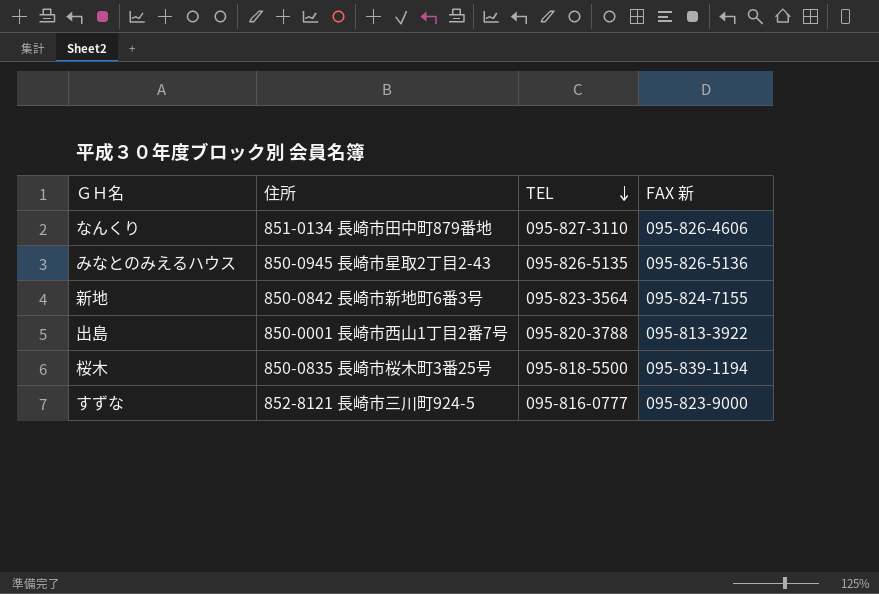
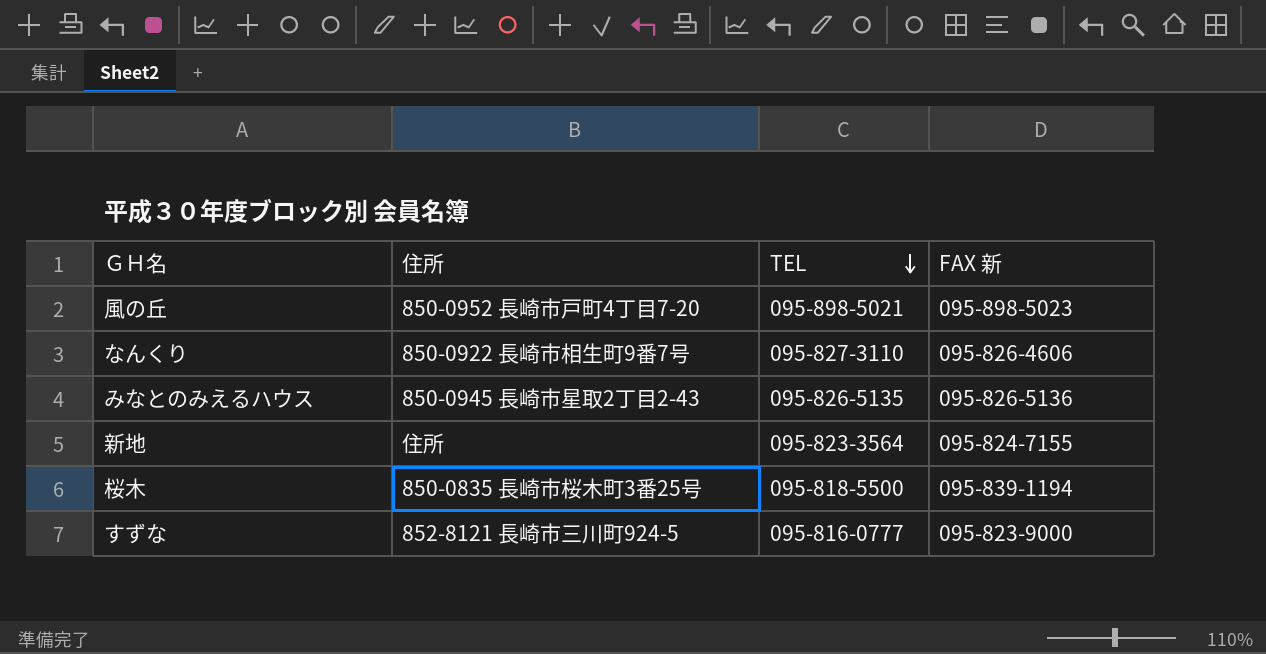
row 出島: 850-0001 長崎市西山1丁目2番7号 | 095-820-3788 | 095-813-3922 -> none
row 風の丘: none -> 850-0952 長崎市戸町4丁目7-20 | 095-898-5021 | 095-898-5023
なんくり | 住所: 851-0134 長崎市田中町879番地 -> 850-0922 長崎市相生町9番7号
新地 | 住所: 850-0842 長崎市新地町6番3号 -> 住所

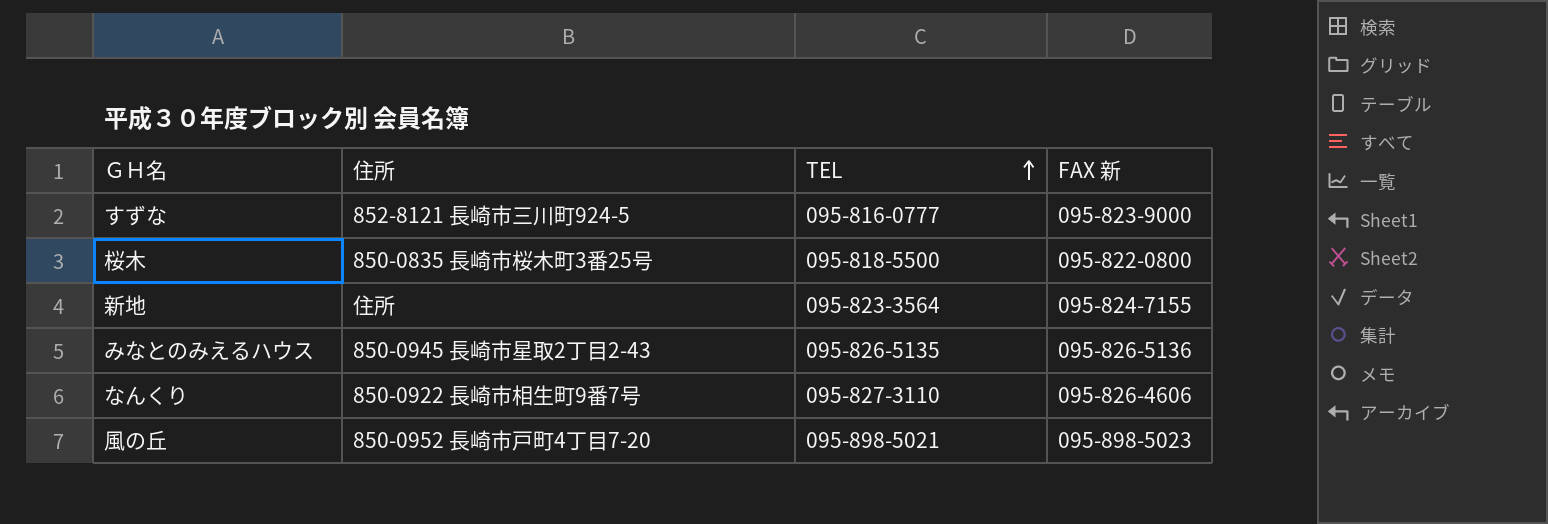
row order: TEL descending -> TEL ascending
桜木 | FAX 新: 095-839-1194 -> 095-822-0800

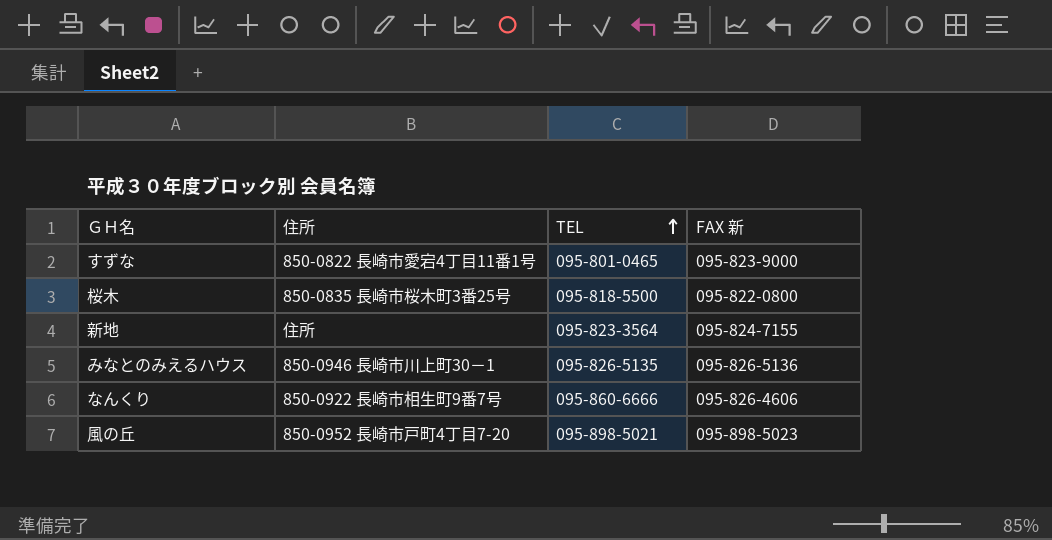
すずな | 住所: 852-8121 長崎市三川町924-5 -> 850-0822 長崎市愛宕4丁目11番1号
すずな | TEL: 095-816-0777 -> 095-801-0465
みなとのみえるハウス | 住所: 850-0945 長崎市星取2丁目2-43 -> 850-0946 長崎市川上町30－1
なんくり | TEL: 095-827-3110 -> 095-860-6666

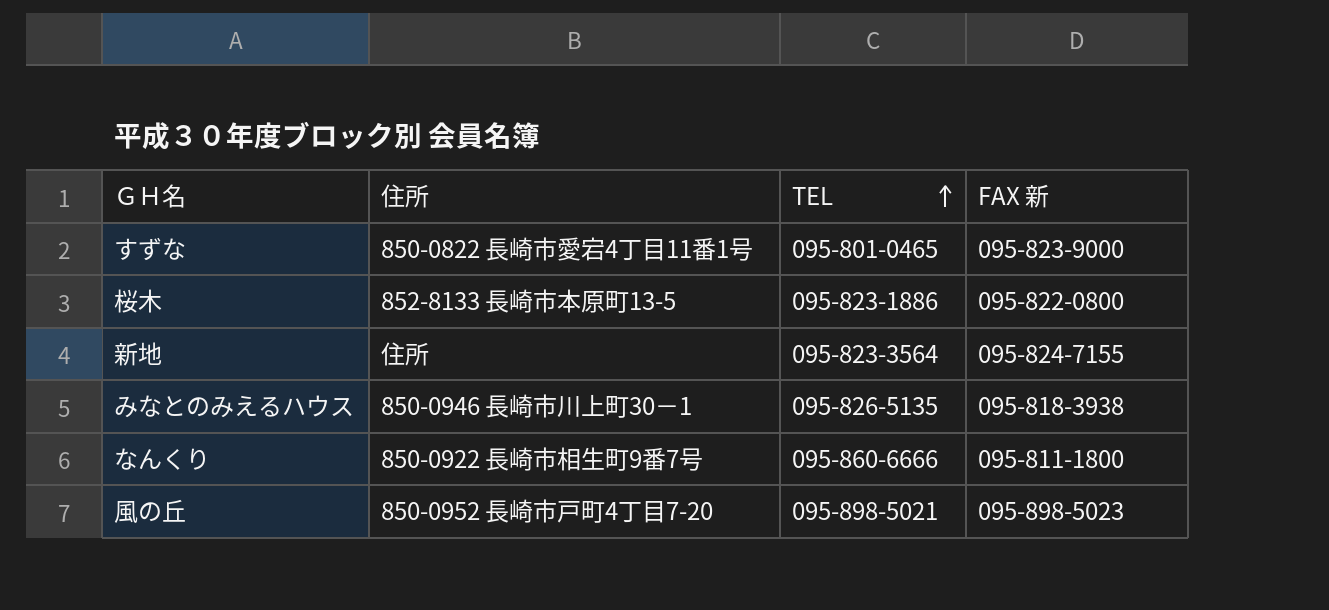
桜木 | 住所: 850-0835 長崎市桜木町3番25号 -> 852-8133 長崎市本原町13-5
桜木 | TEL: 095-818-5500 -> 095-823-1886
みなとのみえるハウス | FAX 新: 095-826-5136 -> 095-818-3938
なんくり | FAX 新: 095-826-4606 -> 095-811-1800

